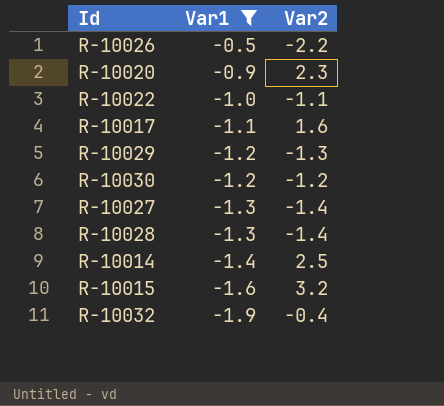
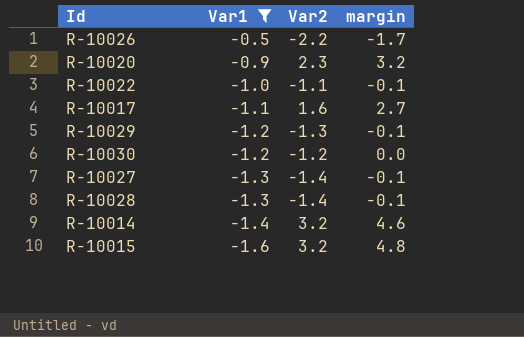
column margin | formula: none -> [Var2] - [Var1]
row R-10032: -1.9 | -0.4 -> none
R-10014 | Var2: 2.5 -> 3.2

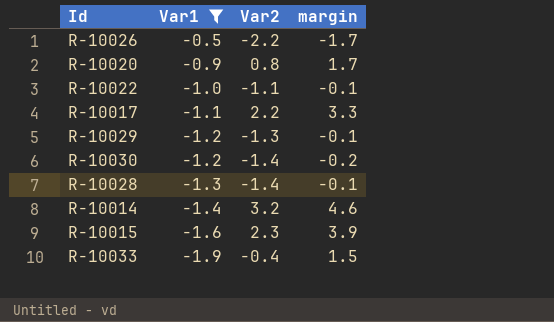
row R-10027: -1.3 | -1.4 | -0.1 -> none
R-10020 | Var2: 2.3 -> 0.8
R-10020 | margin: 3.2 -> 1.7
R-10017 | Var2: 1.6 -> 2.2
R-10017 | margin: 2.7 -> 3.3
R-10030 | Var2: -1.2 -> -1.4
R-10030 | margin: 0.0 -> -0.2
R-10015 | Var2: 3.2 -> 2.3
R-10015 | margin: 4.8 -> 3.9
row R-10033: none -> -1.9 | -0.4 | 1.5

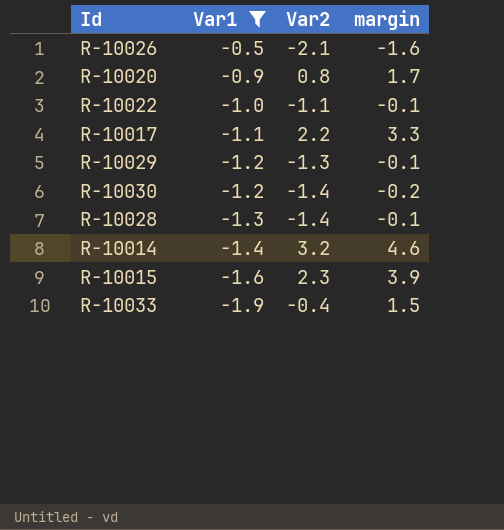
R-10026 | Var2: -2.2 -> -2.1
R-10026 | margin: -1.7 -> -1.6

